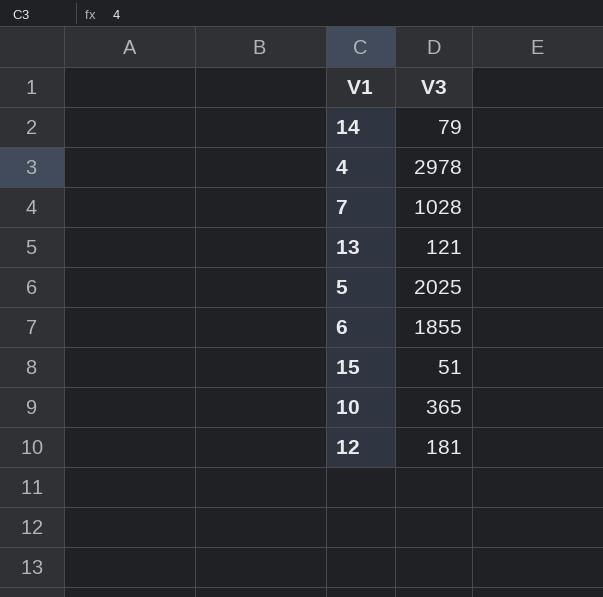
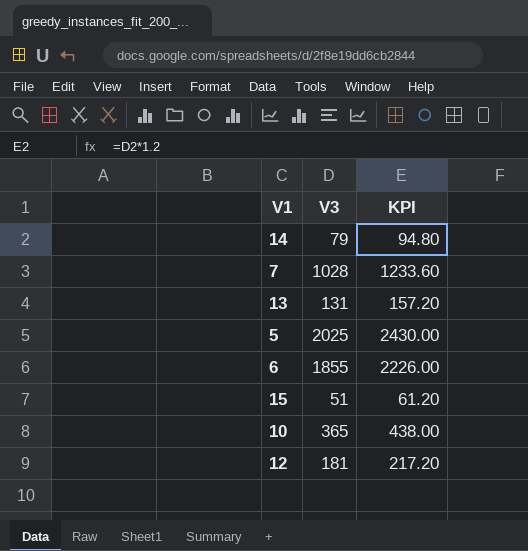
column KPI | formula: none -> [V3] * 1.2
row 4: 2978 -> none
13 | V3: 121 -> 131

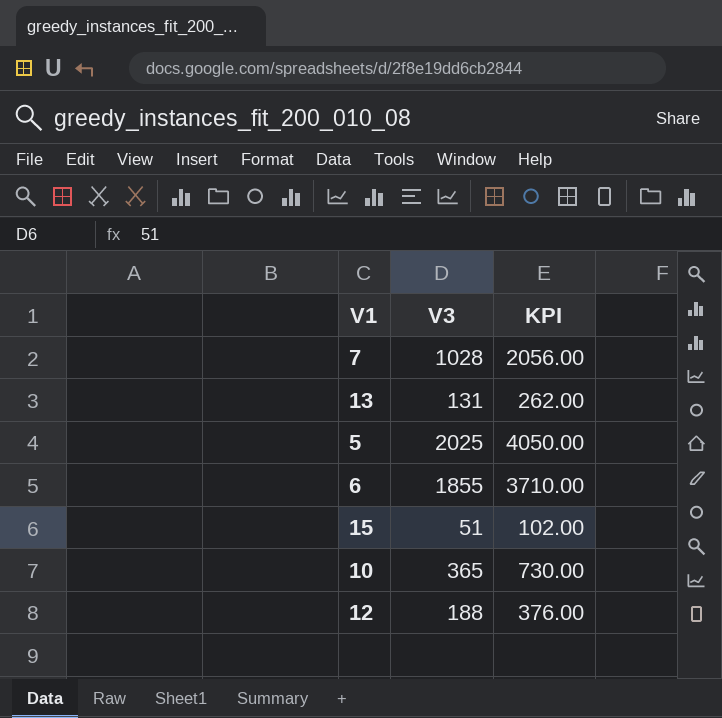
column KPI | formula: [V3] * 1.2 -> [V3] * 2
row 14: 79 | 94.80 -> none
12 | V3: 181 -> 188

